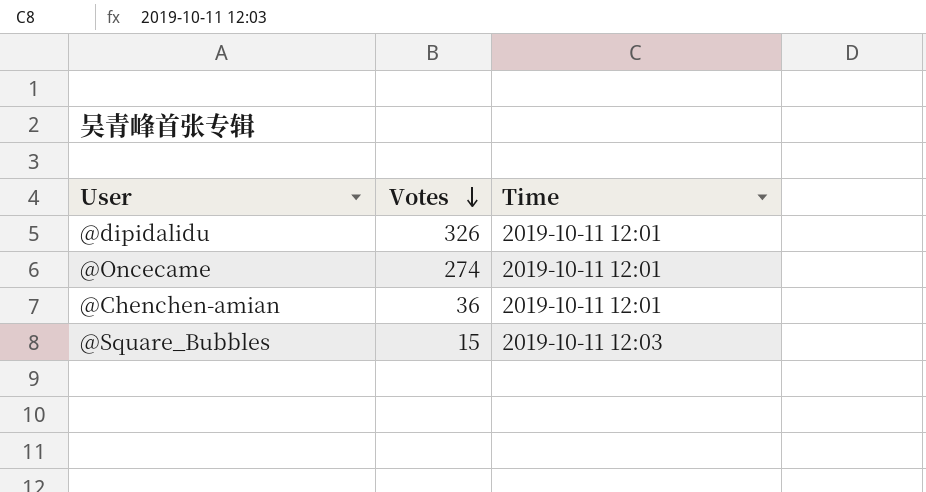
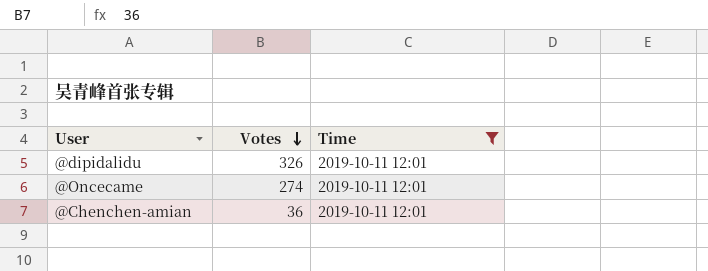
filter: none -> Time = 2019-10-11 12:01

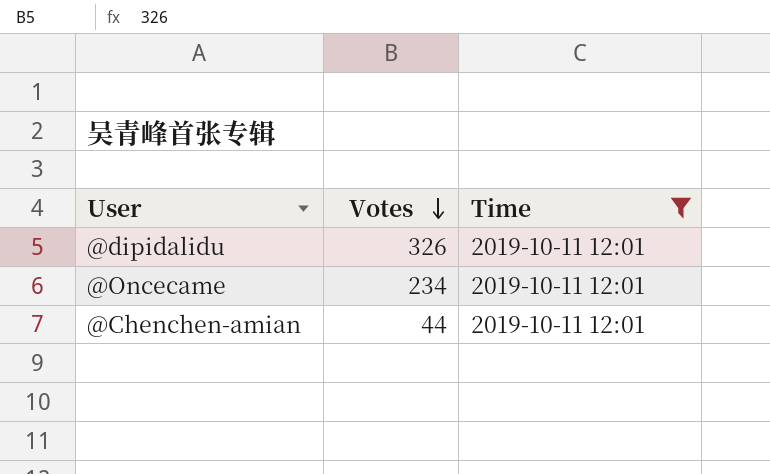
@Oncecame | Votes: 274 -> 234
@Chenchen-amian | Votes: 36 -> 44

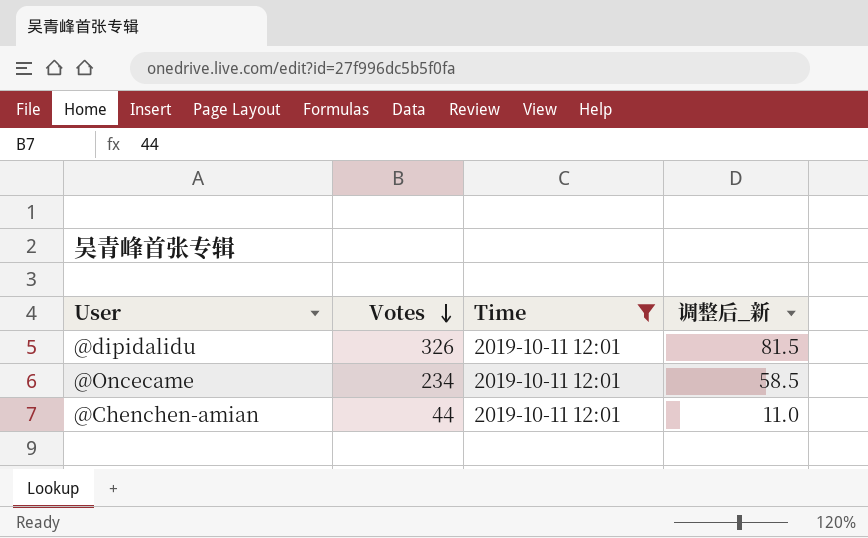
column 调整后_新 | formula: none -> [Votes] * 0.25

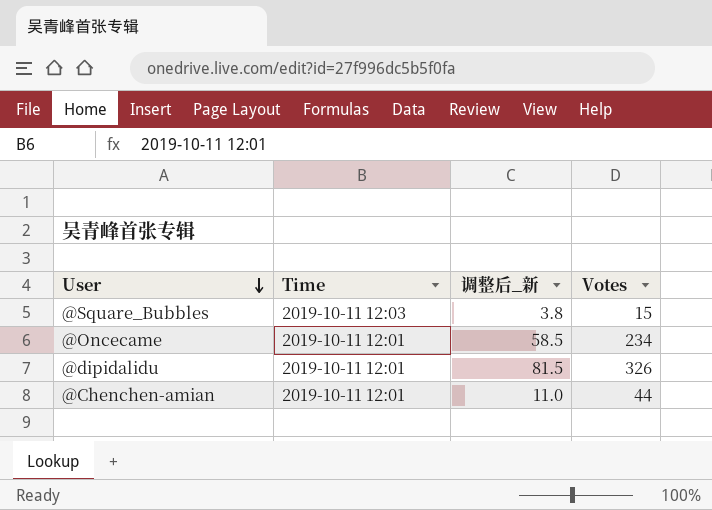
filter: Time = 2019-10-11 12:01 -> none
row order: Votes descending -> User descending
column Votes | position: 2 -> 4

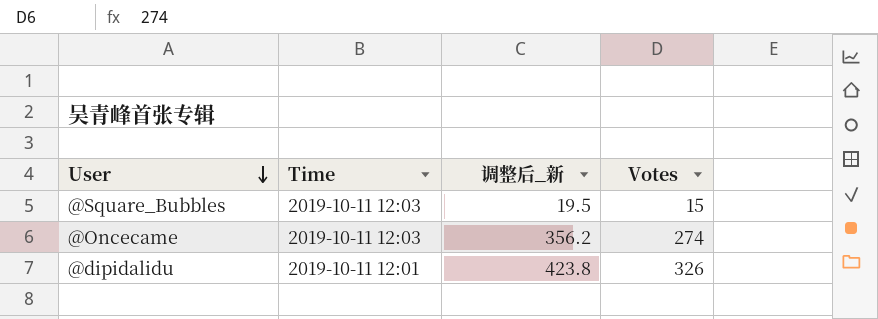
column 调整后_新 | formula: [Votes] * 0.25 -> [Votes] * 1.3
row @Chenchen-amian: 2019-10-11 12:01 | 11.0 | 44 -> none
@Oncecame | Time: 2019-10-11 12:01 -> 2019-10-11 12:03
@Oncecame | Votes: 234 -> 274

